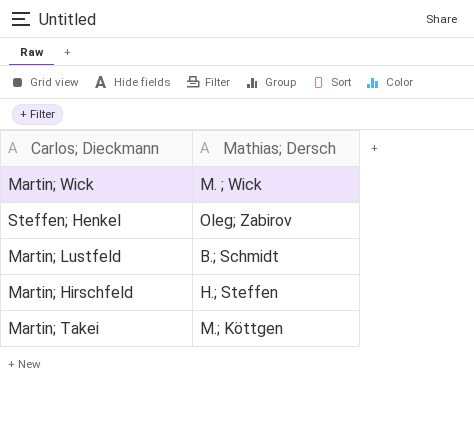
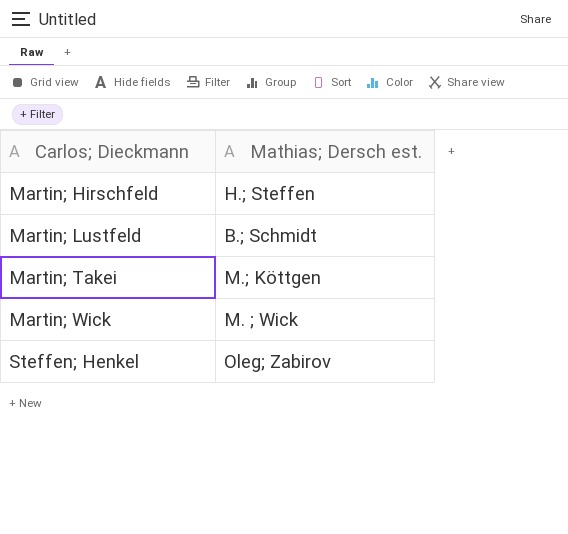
row order: none -> Carlos; Dieckmann ascending
column name: Mathias; Dersch -> Mathias; Dersch est.

